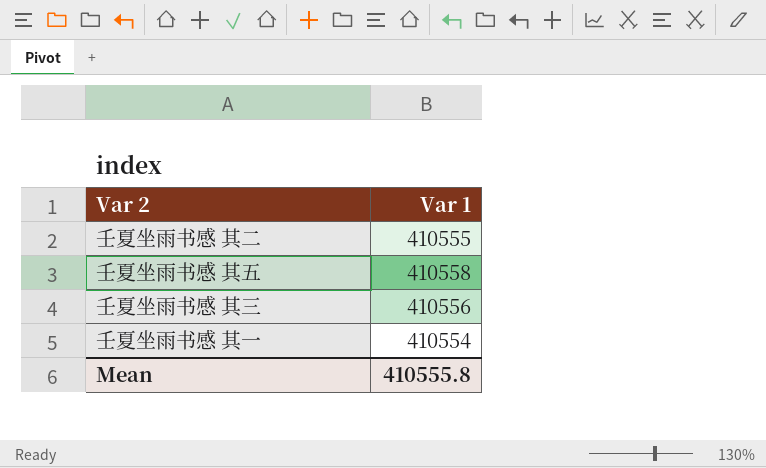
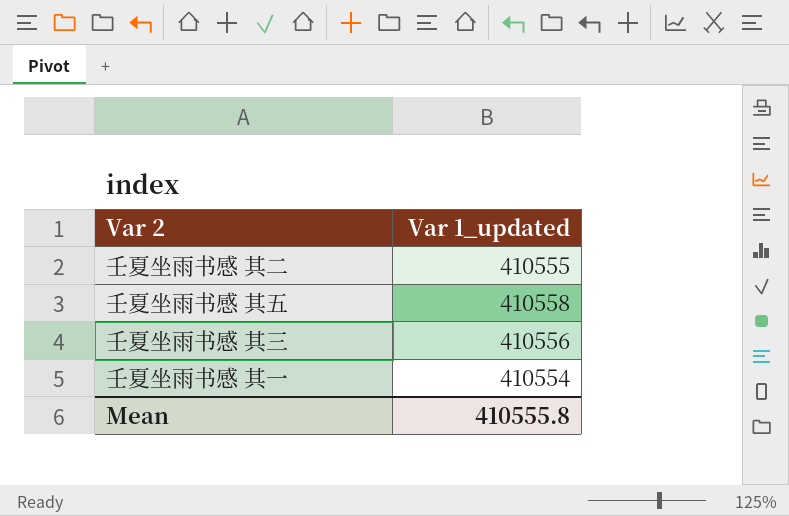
column name: Var 1 -> Var 1_updated

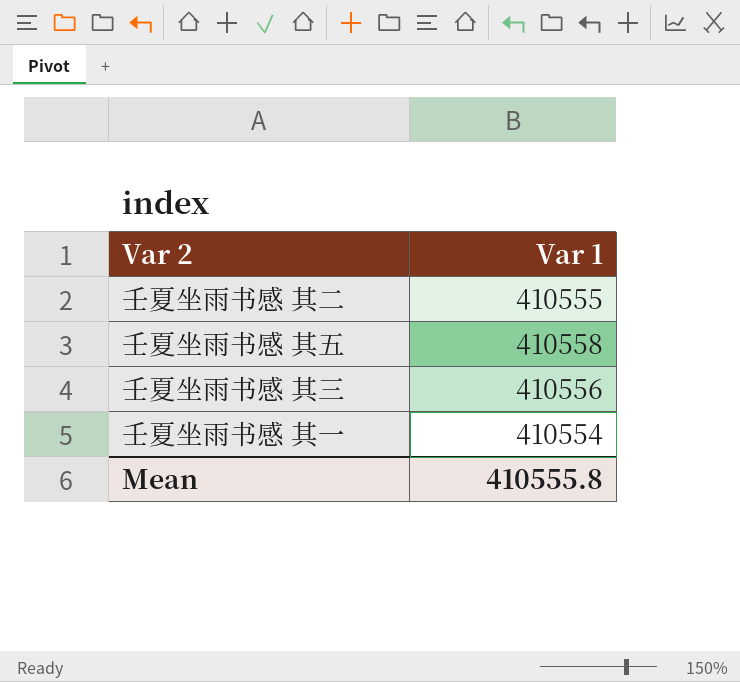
column name: Var 1_updated -> Var 1

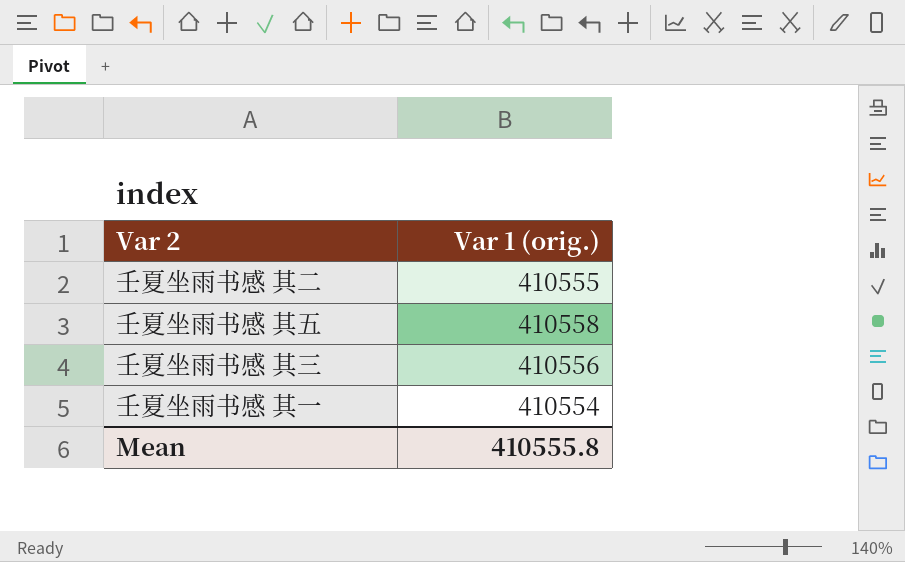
column name: Var 1 -> Var 1 (orig.)

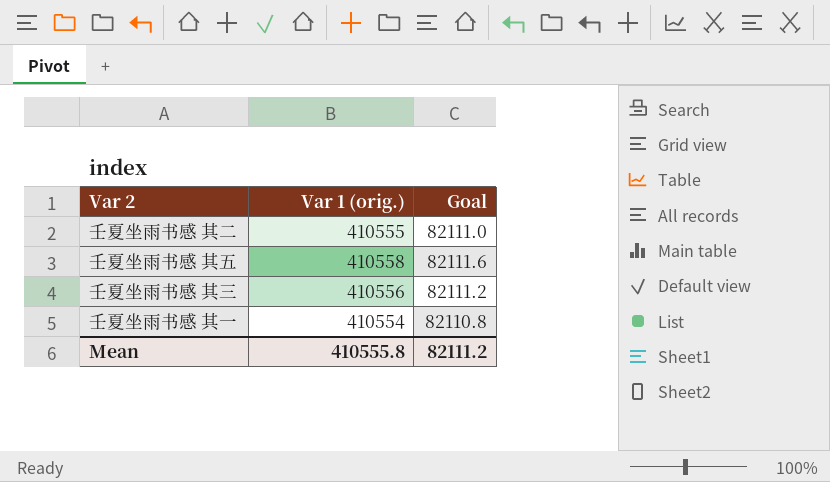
column Goal | formula: none -> [Var 1 (orig.)] * 0.2

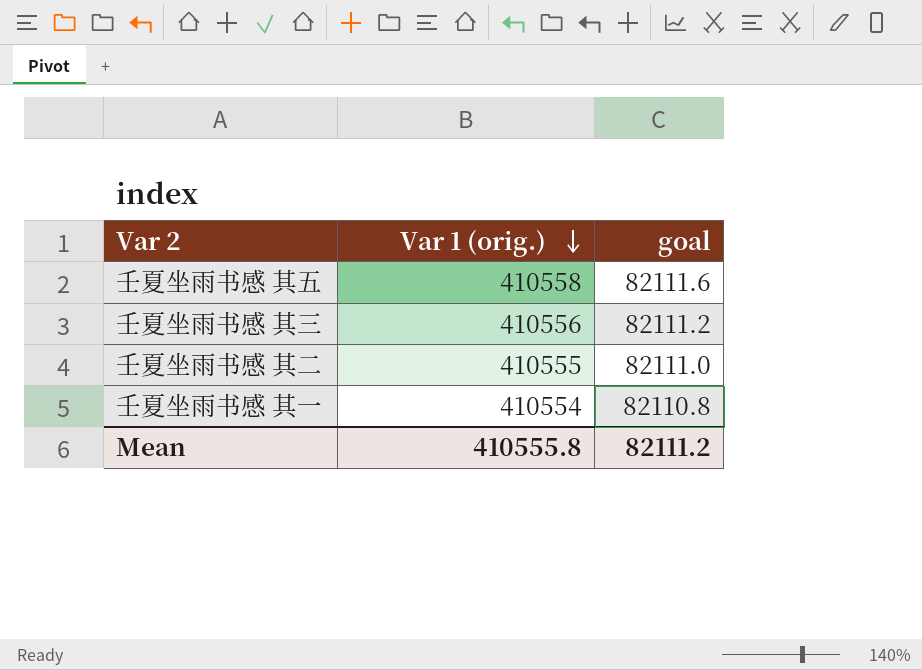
row order: none -> Var 1 (orig.) descending
column name: Goal -> goal

